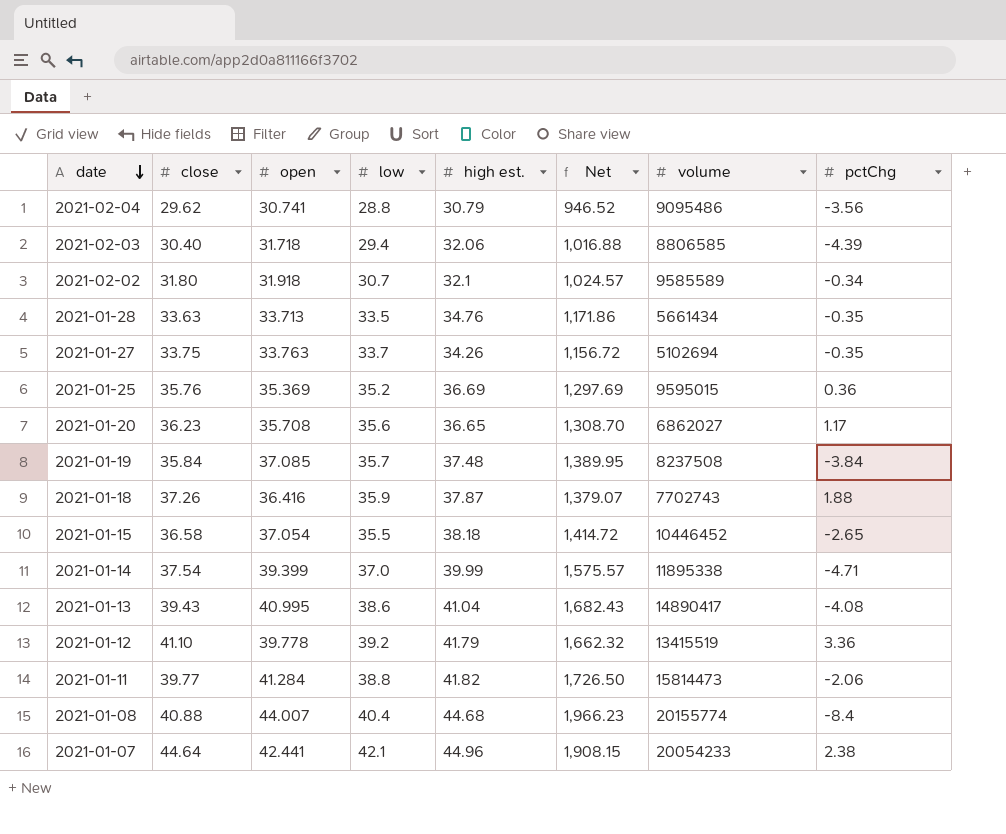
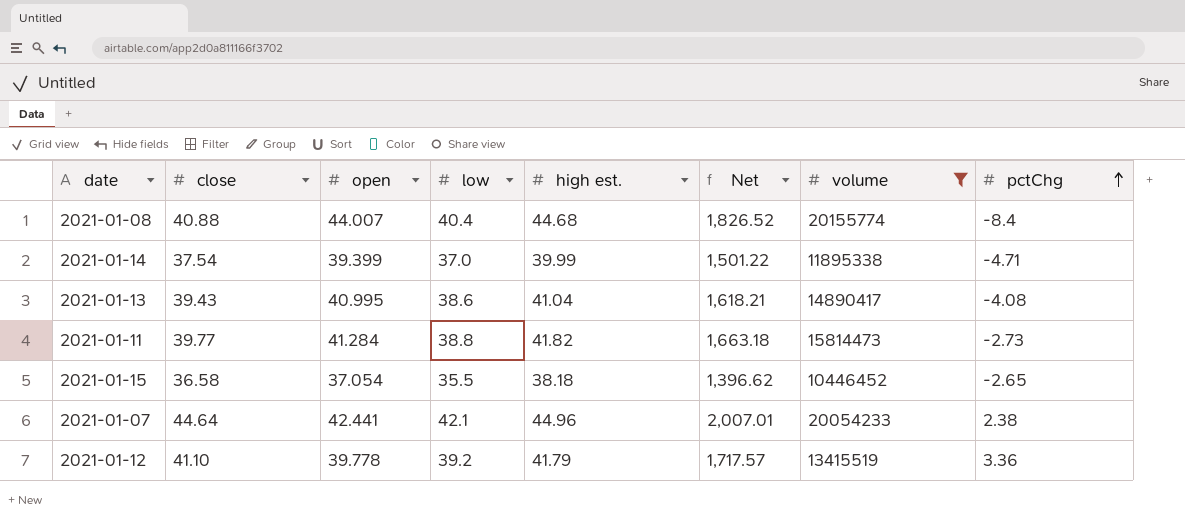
filter: none -> volume >= 10446452
row order: date descending -> pctChg ascending
column Net | formula: [open] * [high est.] -> [close] * [high est.]
2021-01-11 | pctChg: -2.06 -> -2.73

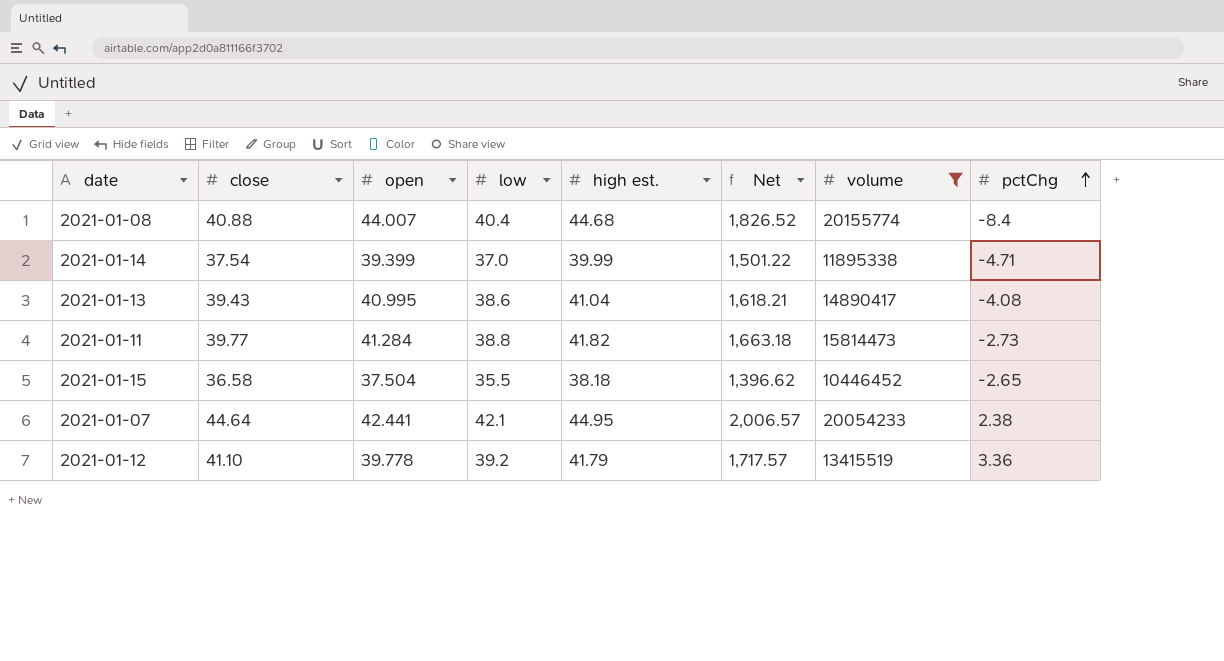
2021-01-15 | open: 37.054 -> 37.504
2021-01-07 | high est.: 44.96 -> 44.95
2021-01-07 | Net: 2,007.01 -> 2,006.57

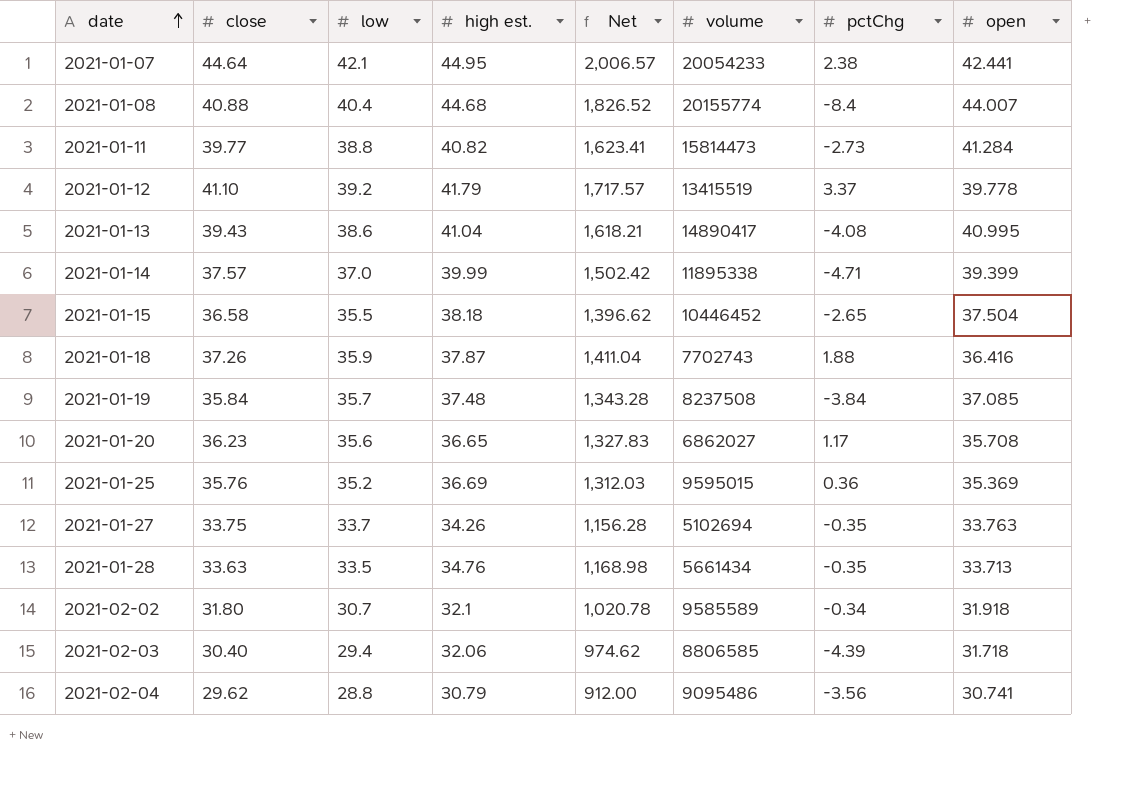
filter: volume >= 10446452 -> none
row order: pctChg ascending -> date ascending
column open | position: 3 -> 8
2021-01-11 | high est.: 41.82 -> 40.82
2021-01-11 | Net: 1,663.18 -> 1,623.41
2021-01-12 | pctChg: 3.36 -> 3.37
2021-01-14 | close: 37.54 -> 37.57
2021-01-14 | Net: 1,501.22 -> 1,502.42

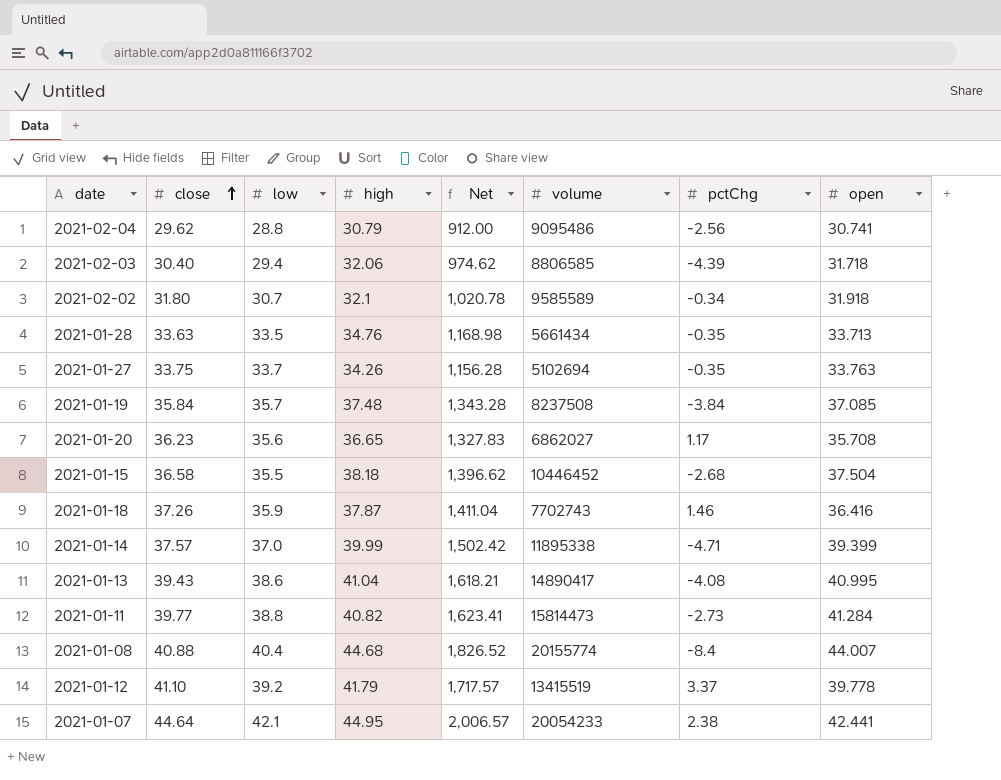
row order: date ascending -> close ascending
column name: high est. -> high
row 2021-01-25: 35.76 | 35.2 | 36.69 | 1,312.03 | 9595015 | 0.36 | 35.369 -> none
2021-02-04 | pctChg: -3.56 -> -2.56
2021-01-15 | pctChg: -2.65 -> -2.68
2021-01-18 | pctChg: 1.88 -> 1.46

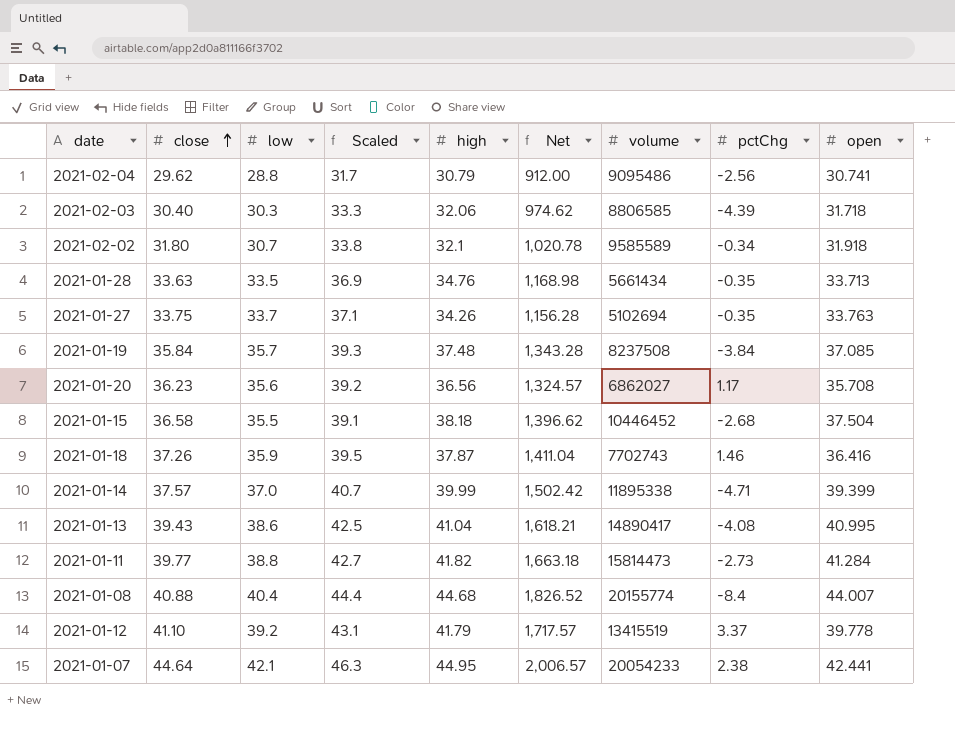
column Scaled | formula: none -> [low] * 1.1
2021-02-03 | low: 29.4 -> 30.3
2021-01-20 | high: 36.65 -> 36.56
2021-01-20 | Net: 1,327.83 -> 1,324.57
2021-01-11 | high: 40.82 -> 41.82
2021-01-11 | Net: 1,623.41 -> 1,663.18

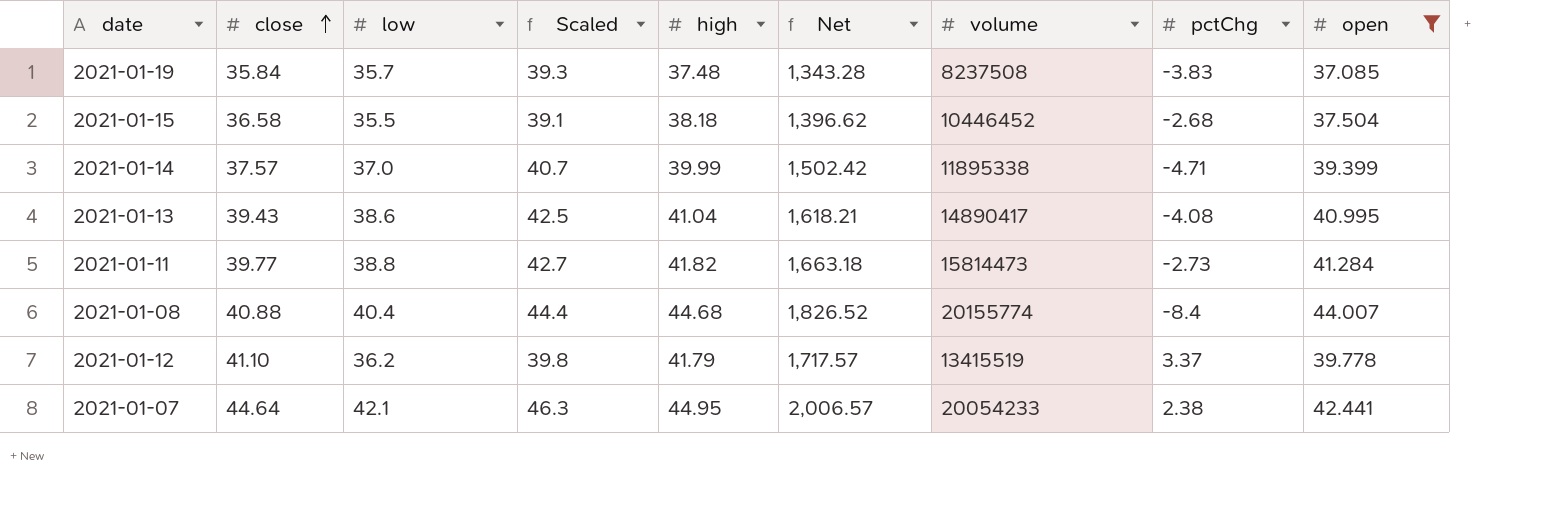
filter: none -> open >= 37.085
2021-01-19 | pctChg: -3.84 -> -3.83
2021-01-12 | low: 39.2 -> 36.2
2021-01-12 | Scaled: 43.1 -> 39.8

